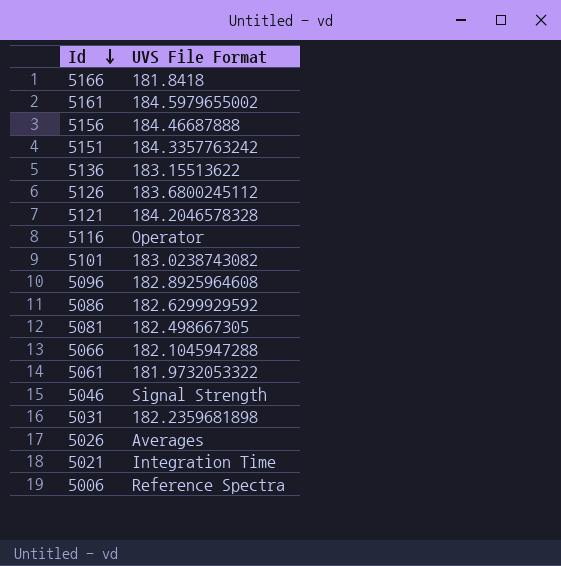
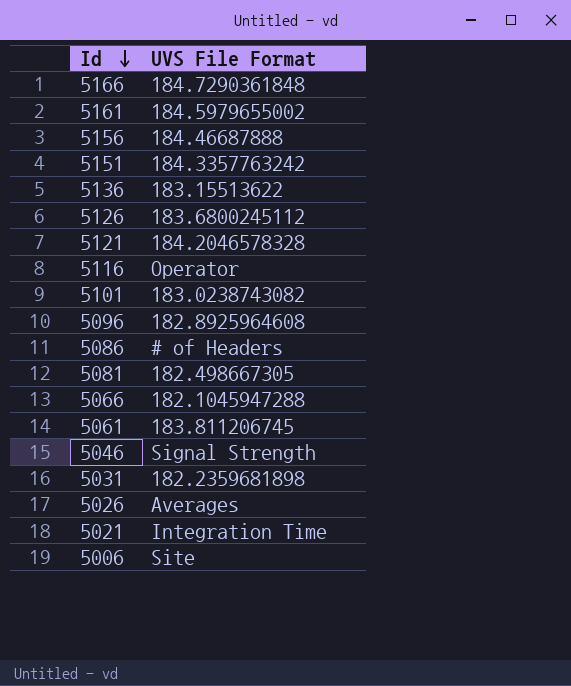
5166 | UVS File Format: 181.8418 -> 184.7290361848
5086 | UVS File Format: 182.6299929592 -> # of Headers
5061 | UVS File Format: 181.9732053322 -> 183.811206745
5006 | UVS File Format: Reference Spectra -> Site

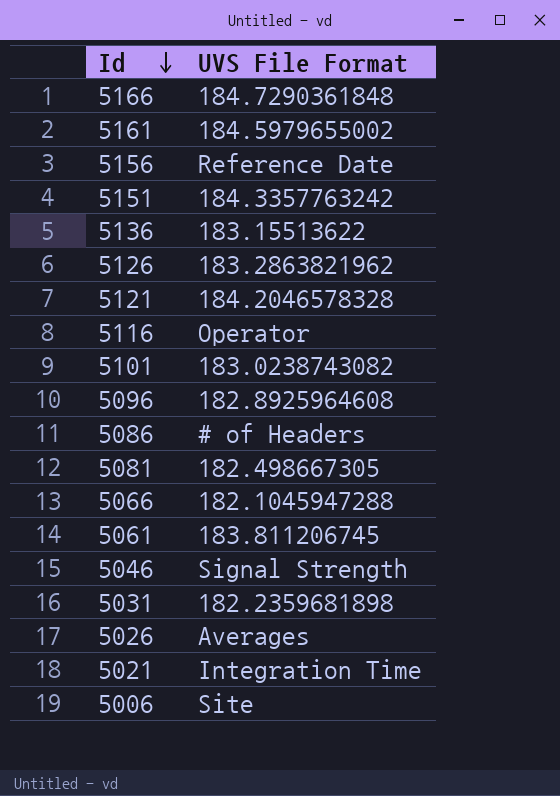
5156 | UVS File Format: 184.46687888 -> Reference Date
5126 | UVS File Format: 183.6800245112 -> 183.2863821962

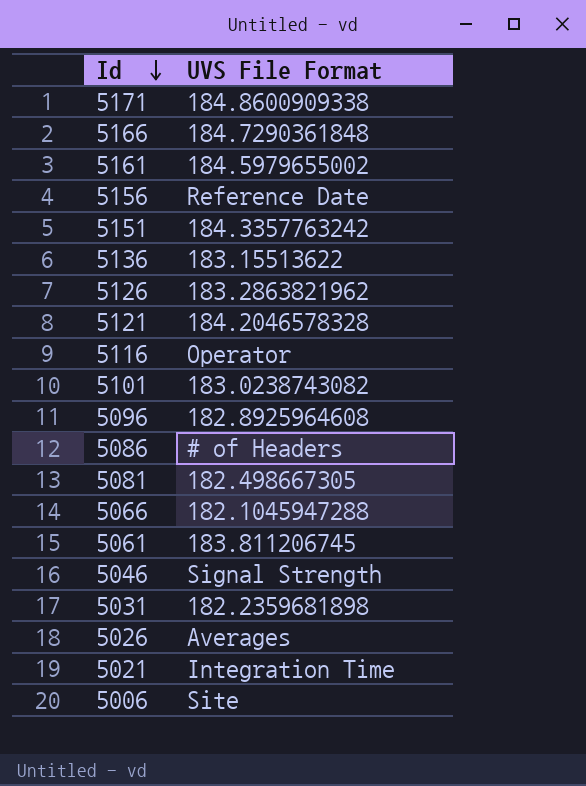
row 5171: none -> 184.8600909338

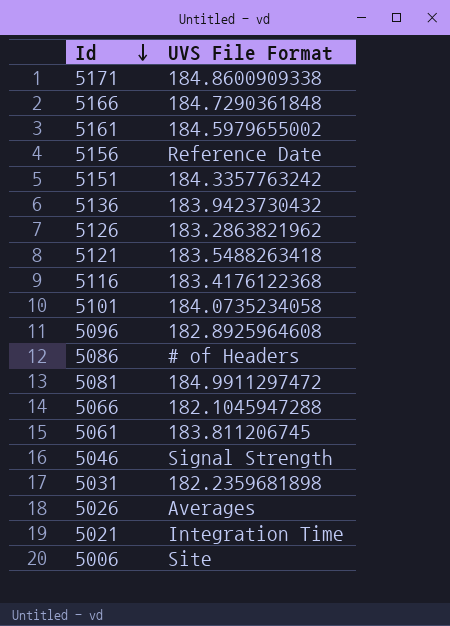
5136 | UVS File Format: 183.15513622 -> 183.9423730432
5121 | UVS File Format: 184.2046578328 -> 183.5488263418
5116 | UVS File Format: Operator -> 183.4176122368
5101 | UVS File Format: 183.0238743082 -> 184.0735234058
5081 | UVS File Format: 182.498667305 -> 184.9911297472

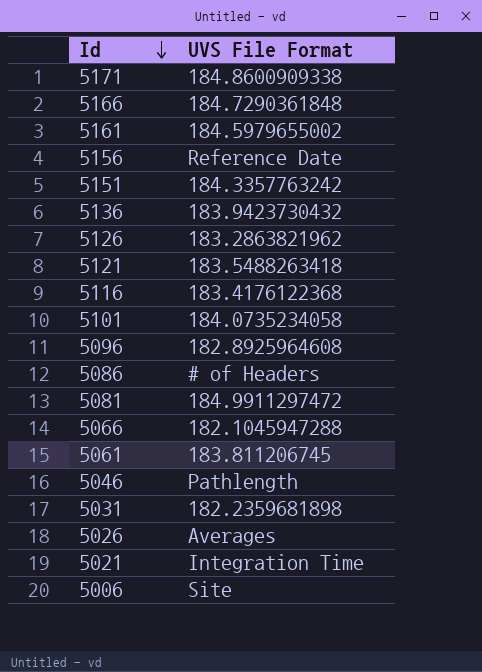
5046 | UVS File Format: Signal Strength -> Pathlength

